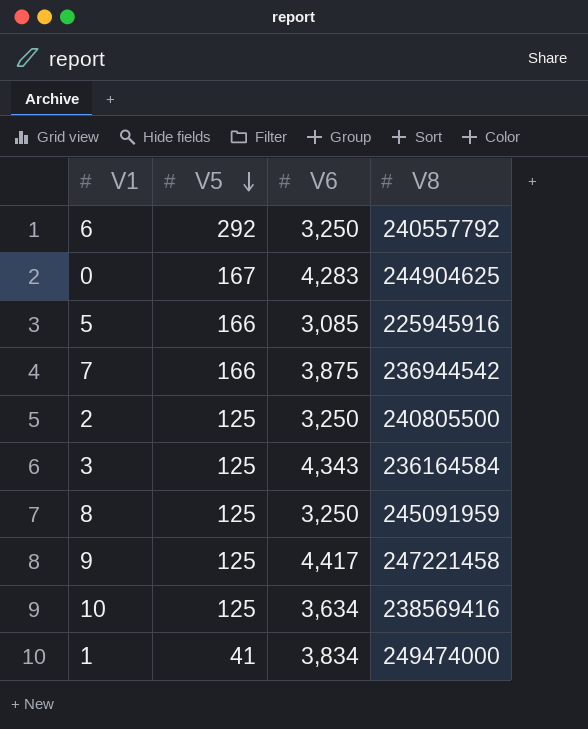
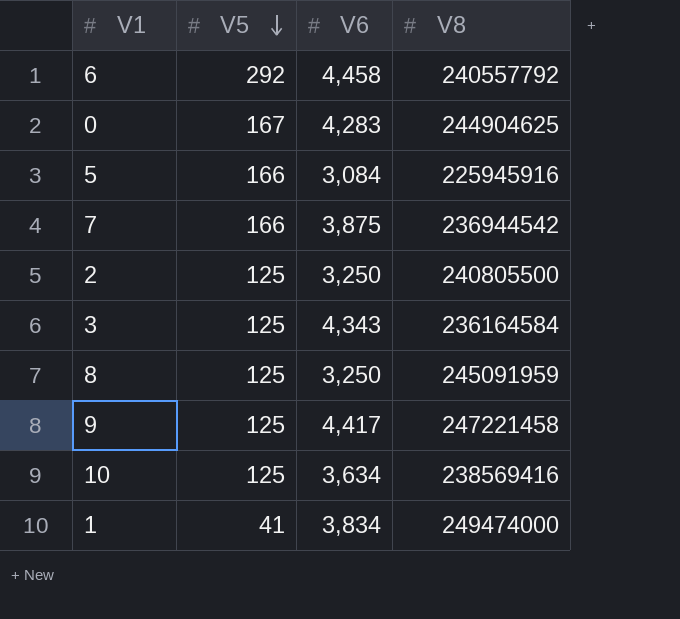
6 | V6: 3,250 -> 4,458
5 | V6: 3,085 -> 3,084

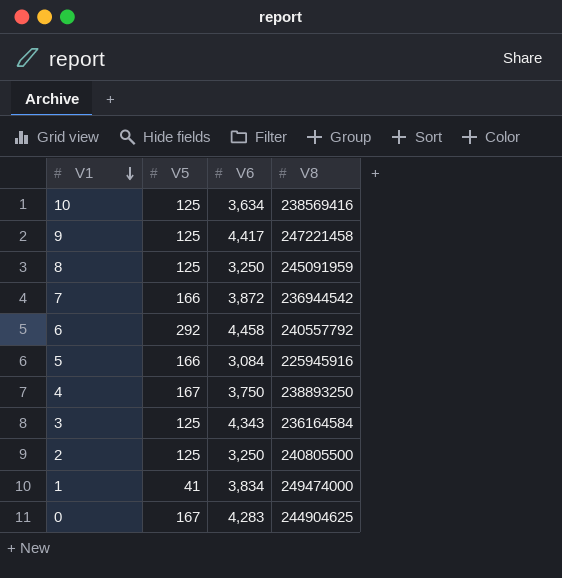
row order: V5 descending -> V1 descending
7 | V6: 3,875 -> 3,872
row 4: none -> 167 | 3,750 | 238893250

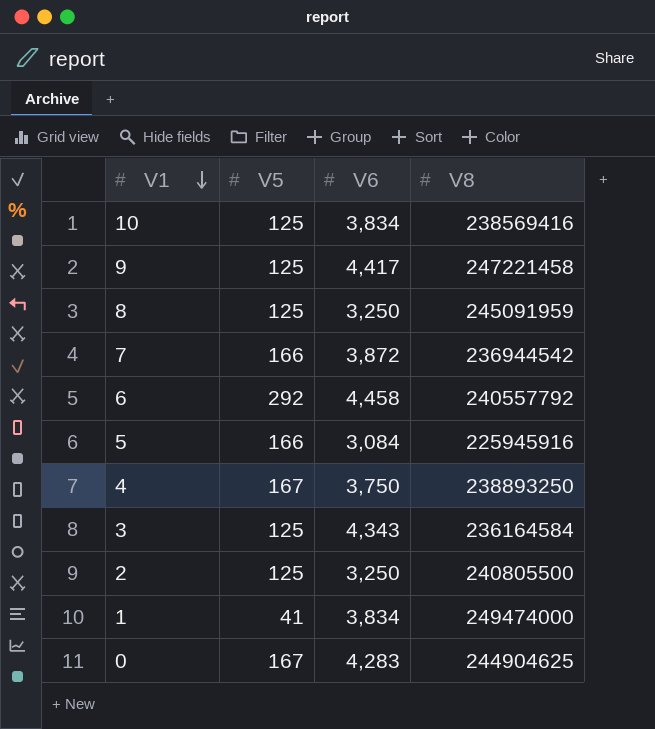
10 | V6: 3,634 -> 3,834

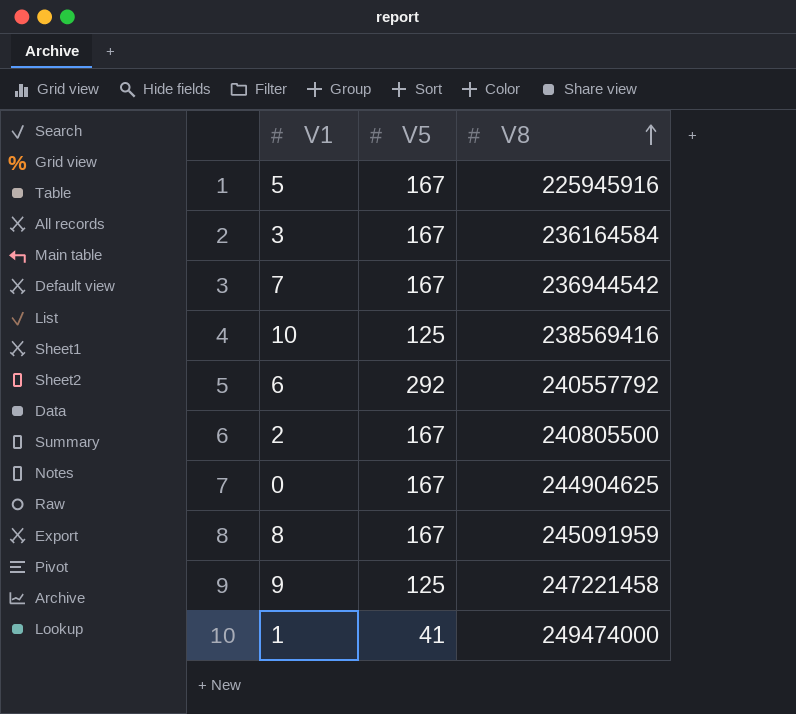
row order: V1 descending -> V8 ascending
column V6 | position: 3 -> none
row 4: 167 | 3,750 | 238893250 -> none
5 | V5: 166 -> 167
3 | V5: 125 -> 167
7 | V5: 166 -> 167
2 | V5: 125 -> 167
8 | V5: 125 -> 167

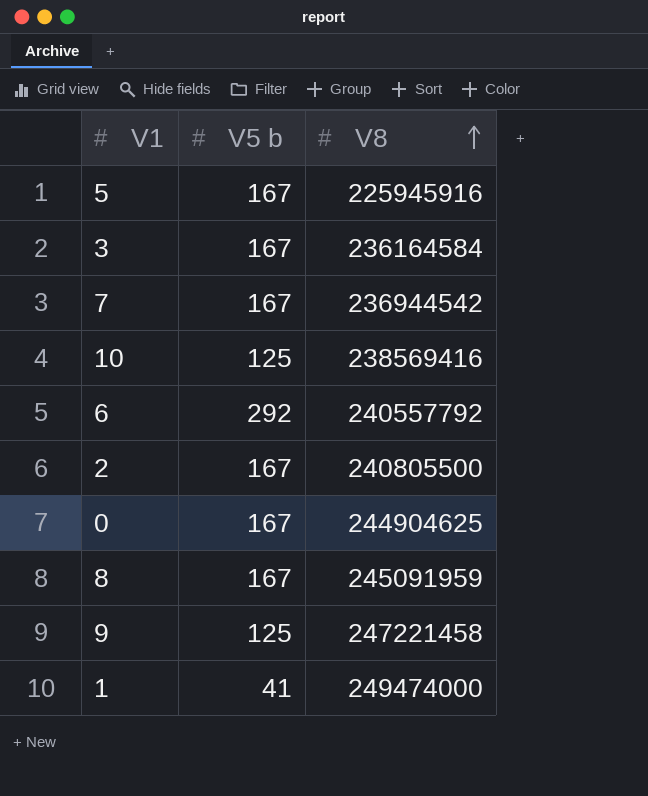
column name: V5 -> V5 b

